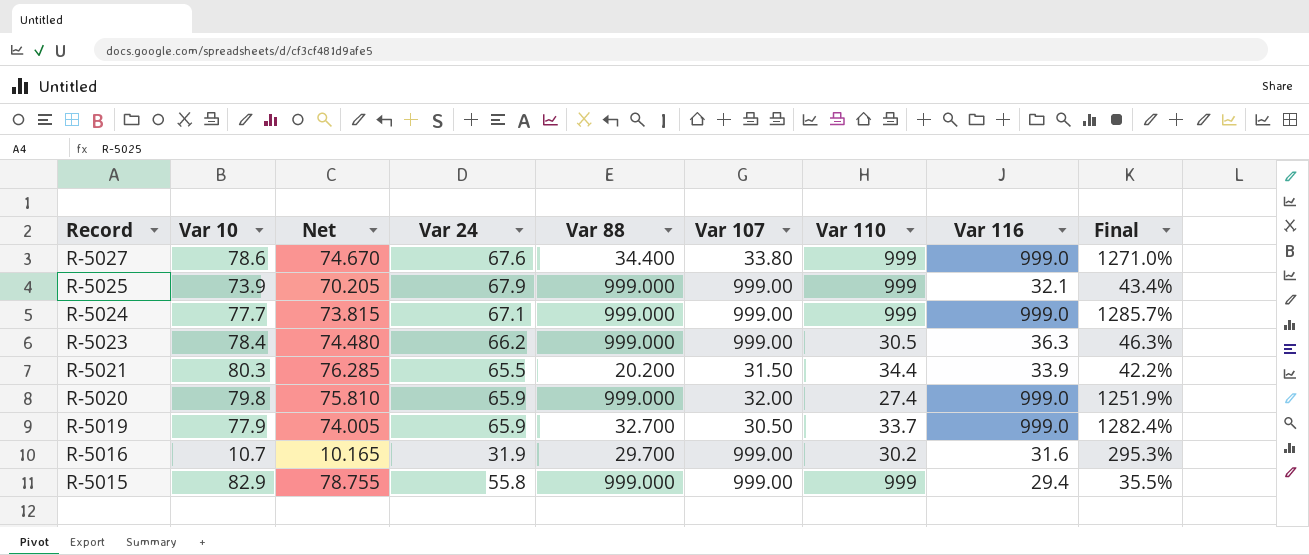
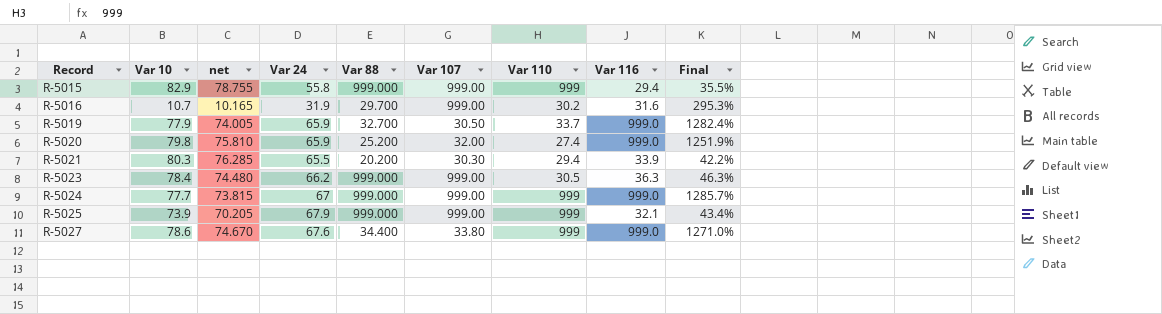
row order: Record descending -> Record ascending
column name: Net -> net
R-5020 | Var 88: 999.000 -> 25.200
R-5021 | Var 107: 31.50 -> 30.30
R-5021 | Var 110: 34.4 -> 29.4
R-5024 | Var 24: 67.1 -> 67

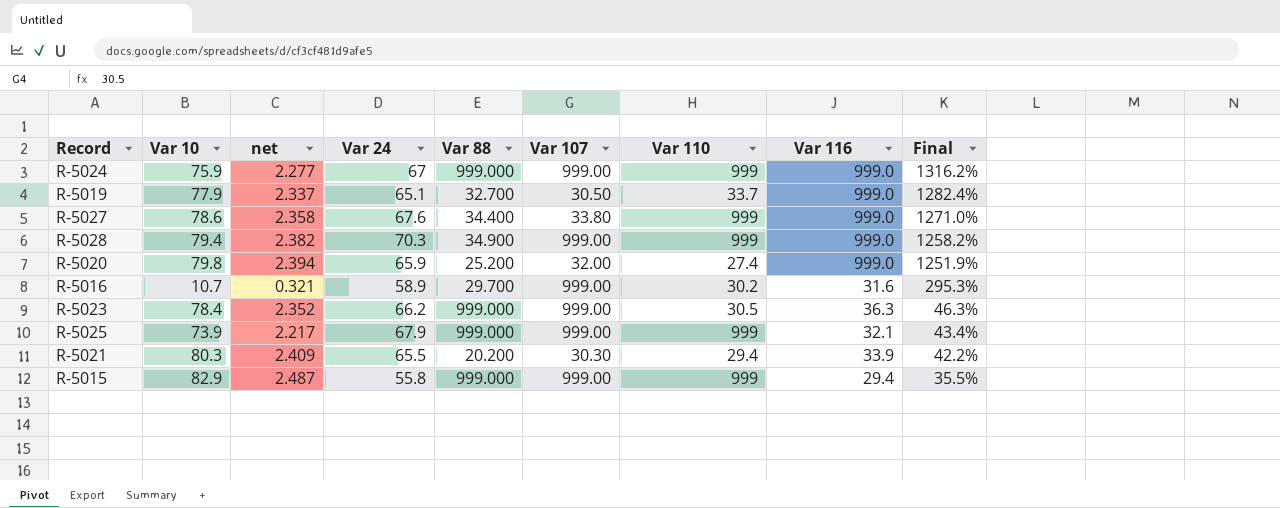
row order: Record ascending -> Final descending
column net | formula: [Var 10] * 0.95 -> [Var 10] * 0.03
R-5024 | Var 10: 77.7 -> 75.9
R-5024 | Final: 1285.7% -> 1316.2%
R-5019 | Var 24: 65.9 -> 65.1
row R-5028: none -> 79.4 | 2.382 | 70.3 | 34.900 | 999.00 | 999 | 999.0 | 1258.2%
R-5016 | Var 24: 31.9 -> 58.9

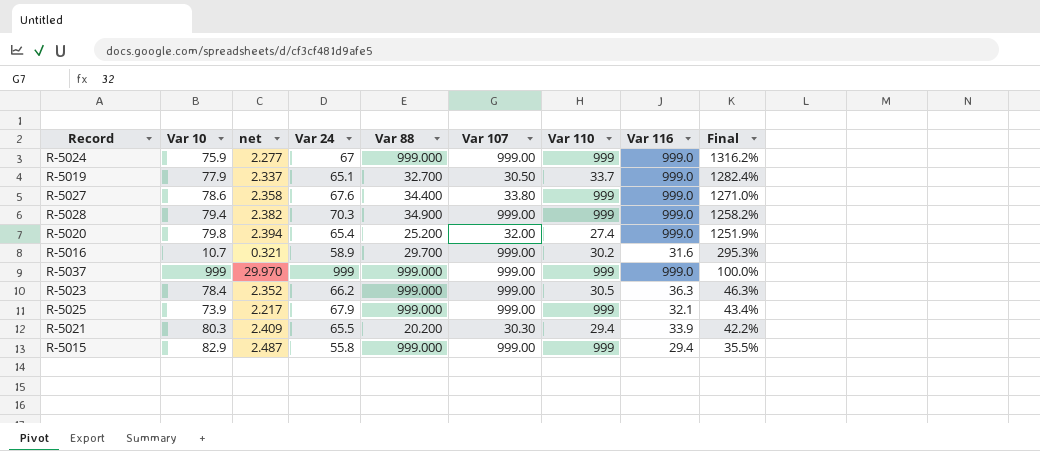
R-5020 | Var 24: 65.9 -> 65.4
row R-5037: none -> 999 | 29.970 | 999 | 999.000 | 999.00 | 999 | 999.0 | 100.0%

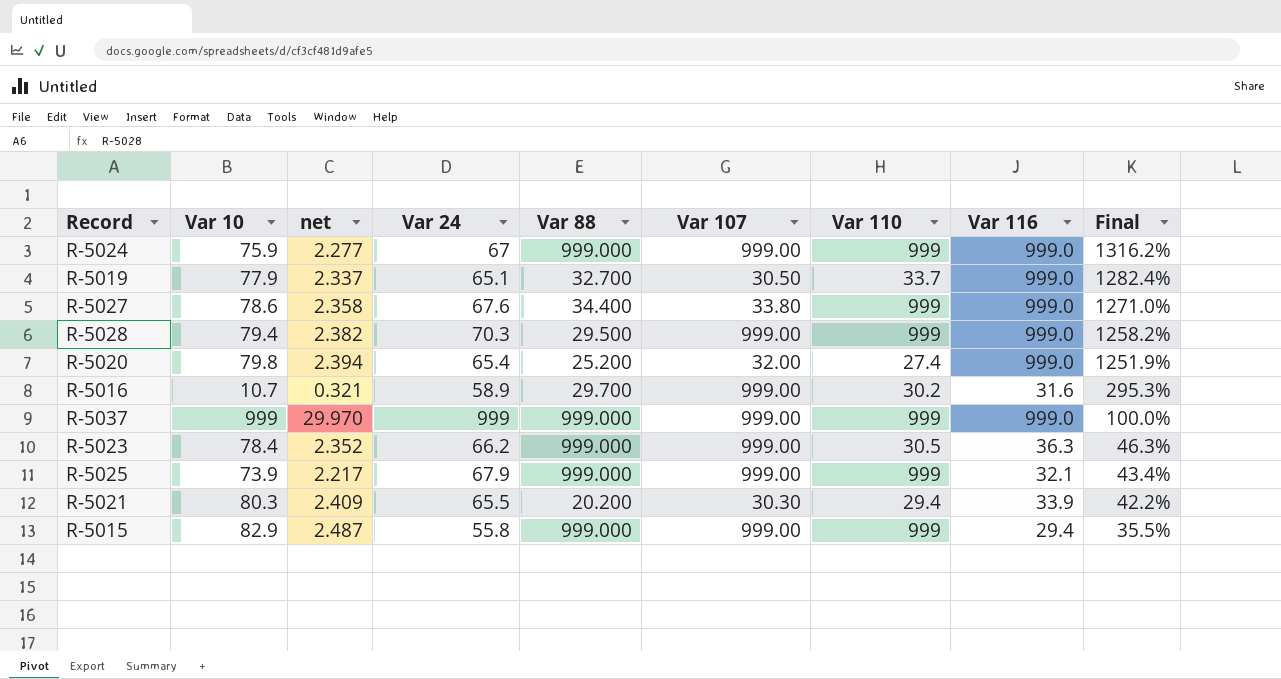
R-5028 | Var 88: 34.900 -> 29.500

